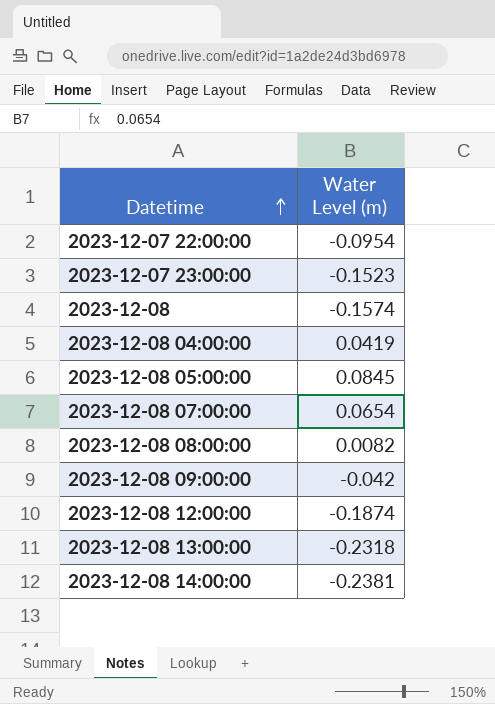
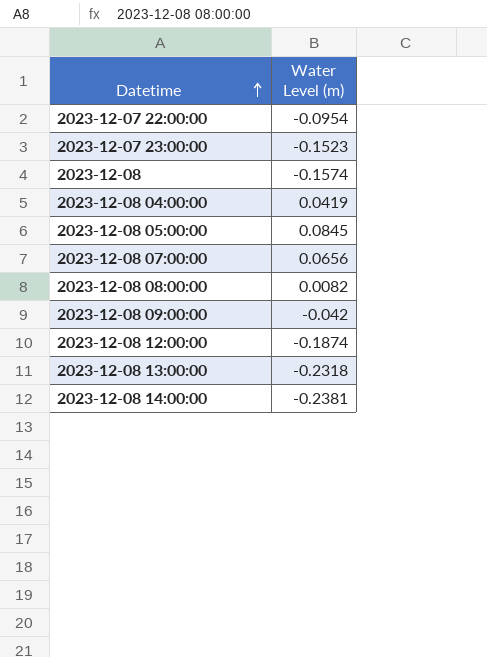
2023-12-08 07:00:00 | Water Level (m): 0.0654 -> 0.0656

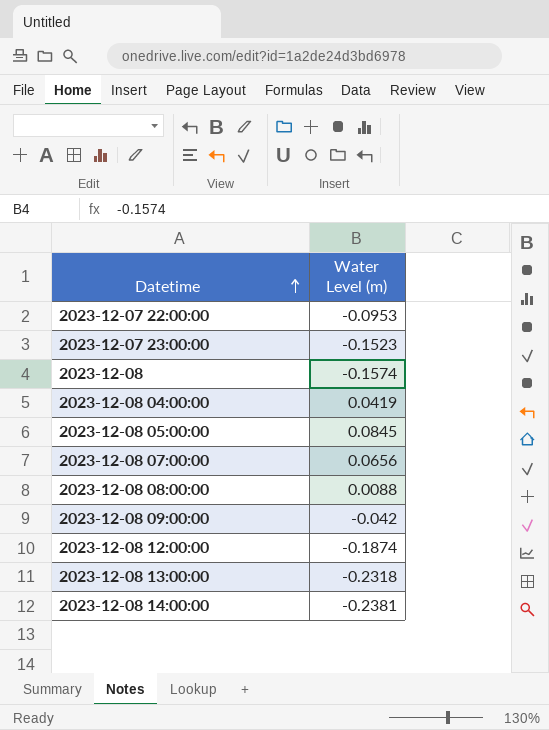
2023-12-07 22:00:00 | Water Level (m): -0.0954 -> -0.0953
2023-12-08 08:00:00 | Water Level (m): 0.0082 -> 0.0088

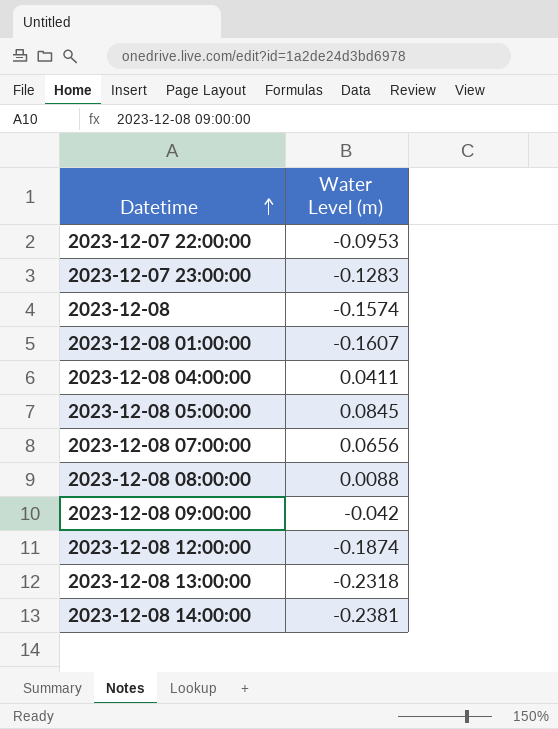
2023-12-07 23:00:00 | Water Level (m): -0.1523 -> -0.1283
row 2023-12-08 01:00:00: none -> -0.1607
2023-12-08 04:00:00 | Water Level (m): 0.0419 -> 0.0411

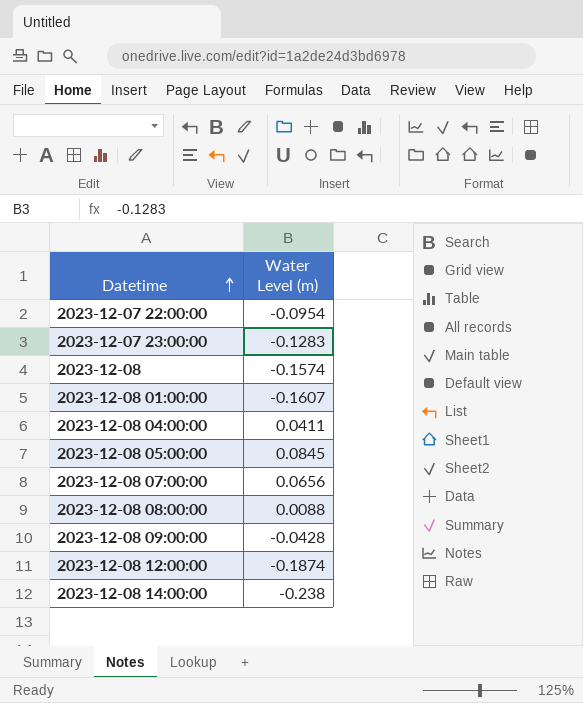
row 2023-12-08 13:00:00: -0.2318 -> none
2023-12-07 22:00:00 | Water Level (m): -0.0953 -> -0.0954
2023-12-08 09:00:00 | Water Level (m): -0.042 -> -0.0428
2023-12-08 14:00:00 | Water Level (m): -0.2381 -> -0.238

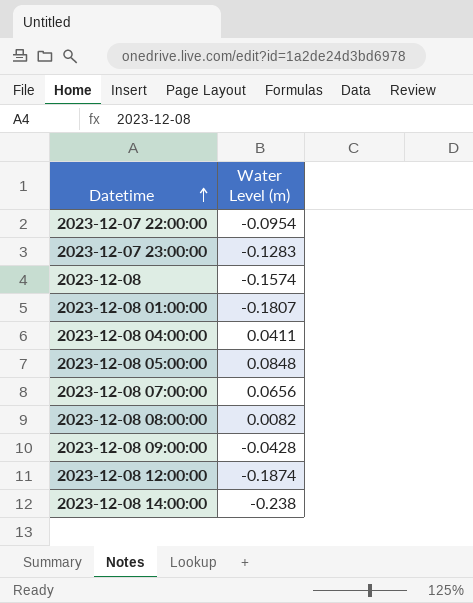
2023-12-08 01:00:00 | Water Level (m): -0.1607 -> -0.1807
2023-12-08 05:00:00 | Water Level (m): 0.0845 -> 0.0848
2023-12-08 08:00:00 | Water Level (m): 0.0088 -> 0.0082

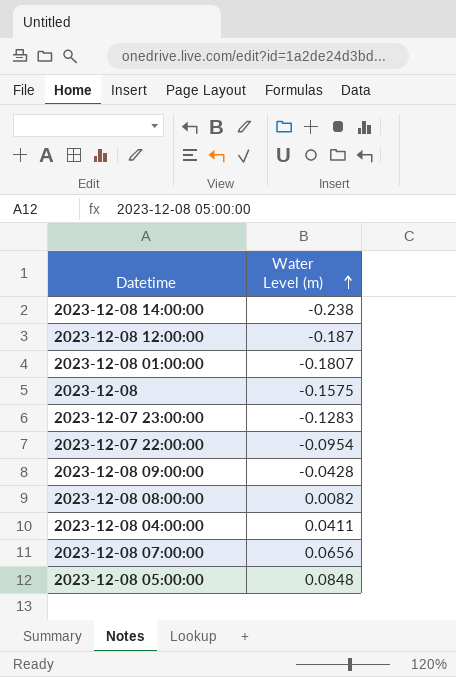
row order: Datetime ascending -> Water Level (m) ascending
2023-12-08 12:00:00 | Water Level (m): -0.1874 -> -0.187
2023-12-08 | Water Level (m): -0.1574 -> -0.1575

